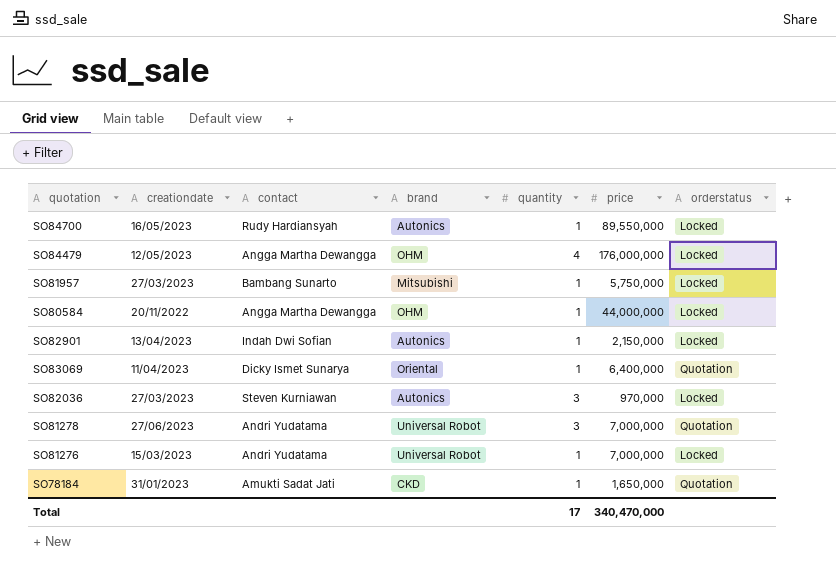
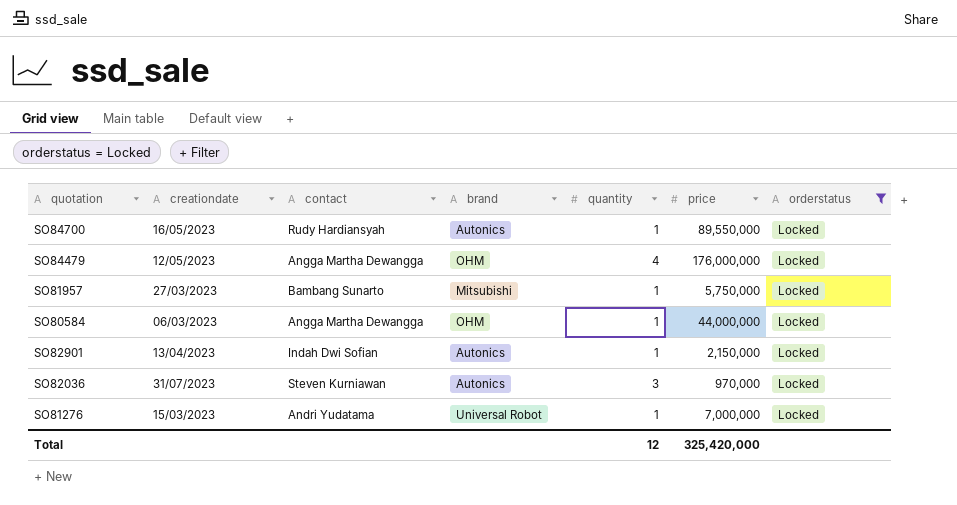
filter: none -> orderstatus = Locked
SO80584 | creationdate: 20/11/2022 -> 06/03/2023
SO82036 | creationdate: 27/03/2023 -> 31/07/2023
Total | quantity: 17 -> 12
Total | price: 340,470,000 -> 325,420,000

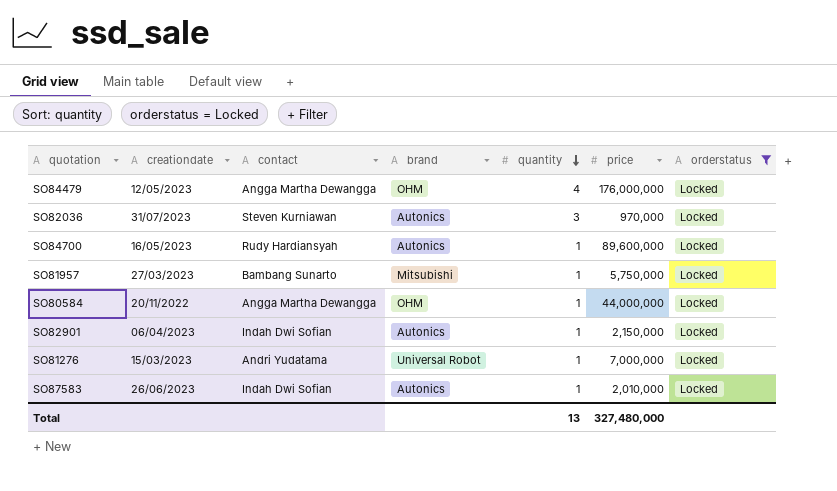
row order: none -> quantity descending
SO84700 | price: 89,550,000 -> 89,600,000
SO80584 | creationdate: 06/03/2023 -> 20/11/2022
SO82901 | creationdate: 13/04/2023 -> 06/04/2023
row SO87583: none -> 26/06/2023 | Indah Dwi Sofian | Autonics | 1 | 2,010,000 | Locked
Total | quantity: 12 -> 13
Total | price: 325,420,000 -> 327,480,000

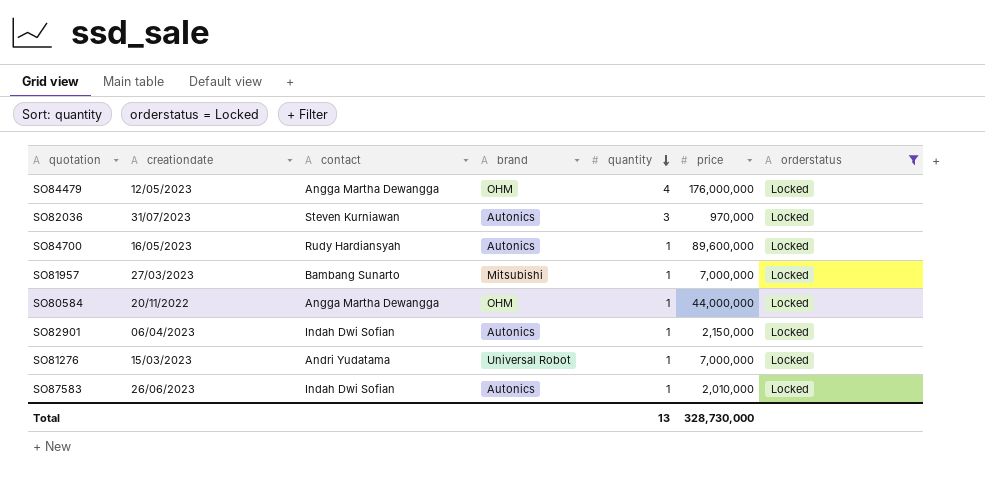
SO81957 | price: 5,750,000 -> 7,000,000
Total | price: 327,480,000 -> 328,730,000

